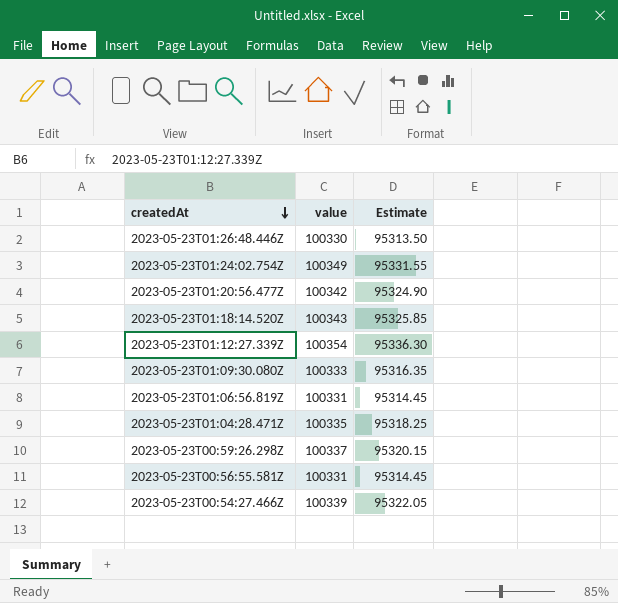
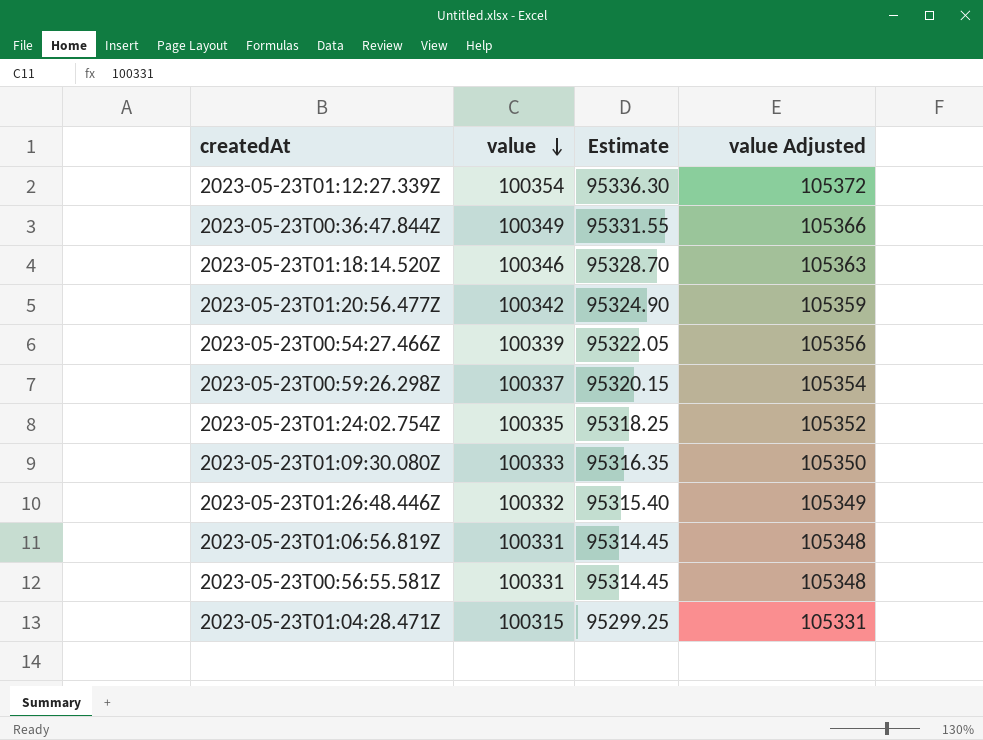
row order: createdAt descending -> value descending
column value Adjusted | formula: none -> [value] * 1.05
row 2023-05-23T00:36:47.844Z: none -> 100349 | 95331.55 | 105366
2023-05-23T01:18:14.520Z | value: 100343 -> 100346
2023-05-23T01:18:14.520Z | Estimate: 95325.85 -> 95328.70
2023-05-23T01:24:02.754Z | value: 100349 -> 100335
2023-05-23T01:24:02.754Z | Estimate: 95331.55 -> 95318.25
2023-05-23T01:26:48.446Z | value: 100330 -> 100332
2023-05-23T01:26:48.446Z | Estimate: 95313.50 -> 95315.40
2023-05-23T01:04:28.471Z | value: 100335 -> 100315
2023-05-23T01:04:28.471Z | Estimate: 95318.25 -> 95299.25

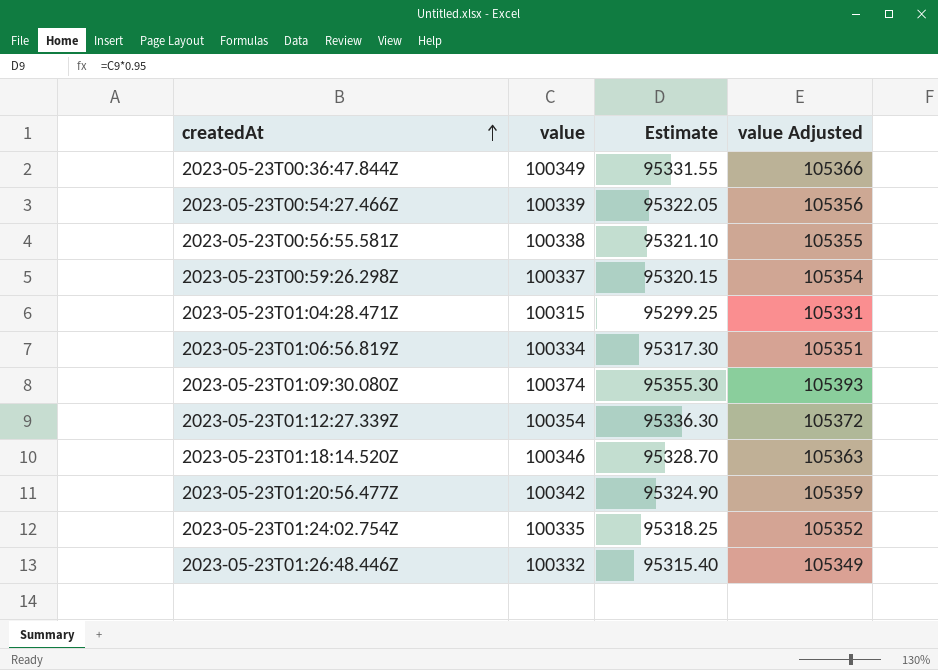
row order: value descending -> createdAt ascending
2023-05-23T00:56:55.581Z | value: 100331 -> 100338
2023-05-23T00:56:55.581Z | Estimate: 95314.45 -> 95321.10
2023-05-23T00:56:55.581Z | value Adjusted: 105348 -> 105355
2023-05-23T01:06:56.819Z | value: 100331 -> 100334
2023-05-23T01:06:56.819Z | Estimate: 95314.45 -> 95317.30
2023-05-23T01:06:56.819Z | value Adjusted: 105348 -> 105351
2023-05-23T01:09:30.080Z | value: 100333 -> 100374
2023-05-23T01:09:30.080Z | Estimate: 95316.35 -> 95355.30
2023-05-23T01:09:30.080Z | value Adjusted: 105350 -> 105393

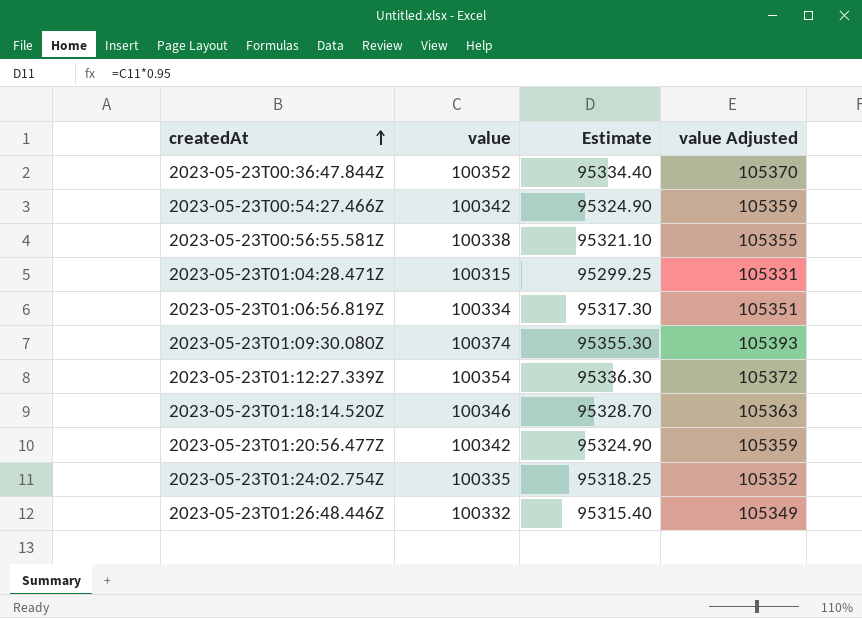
row 2023-05-23T00:59:26.298Z: 100337 | 95320.15 | 105354 -> none
2023-05-23T00:36:47.844Z | value: 100349 -> 100352
2023-05-23T00:36:47.844Z | Estimate: 95331.55 -> 95334.40
2023-05-23T00:36:47.844Z | value Adjusted: 105366 -> 105370
2023-05-23T00:54:27.466Z | value: 100339 -> 100342
2023-05-23T00:54:27.466Z | Estimate: 95322.05 -> 95324.90
2023-05-23T00:54:27.466Z | value Adjusted: 105356 -> 105359

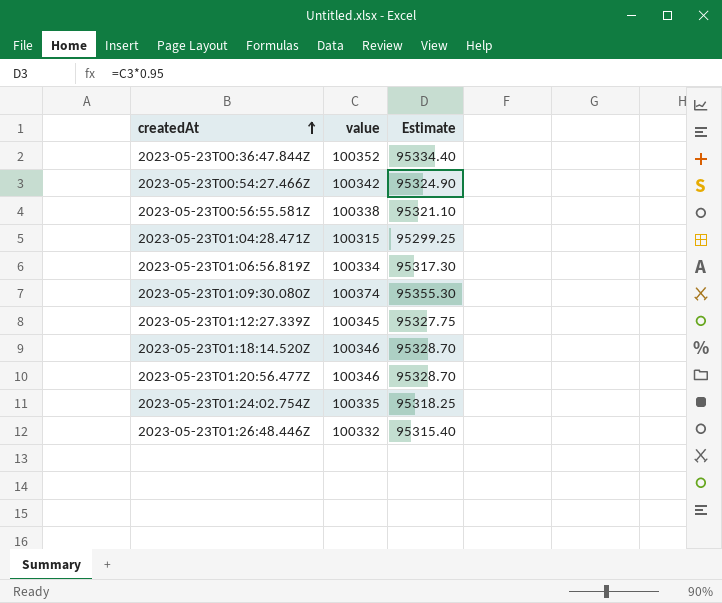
column value Adjusted | formula: [value] * 1.05 -> none
2023-05-23T01:12:27.339Z | value: 100354 -> 100345
2023-05-23T01:12:27.339Z | Estimate: 95336.30 -> 95327.75
2023-05-23T01:20:56.477Z | value: 100342 -> 100346
2023-05-23T01:20:56.477Z | Estimate: 95324.90 -> 95328.70

